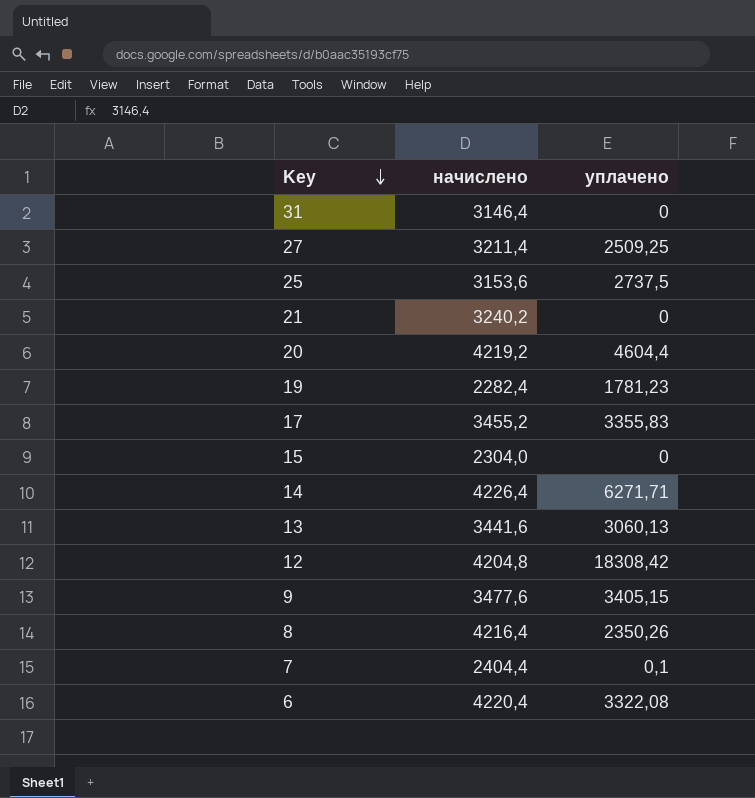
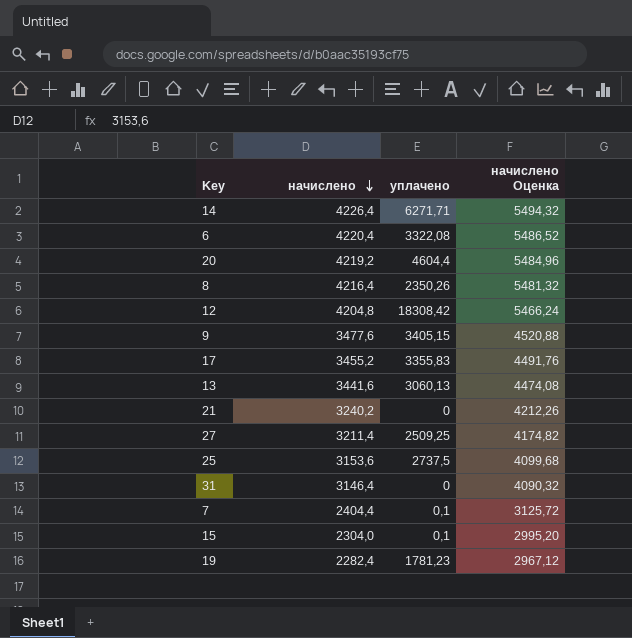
row order: Key descending -> начислено descending
column начислено Оценка | formula: none -> [начислено] * 1,3
15 | уплачено: 0 -> 0,1

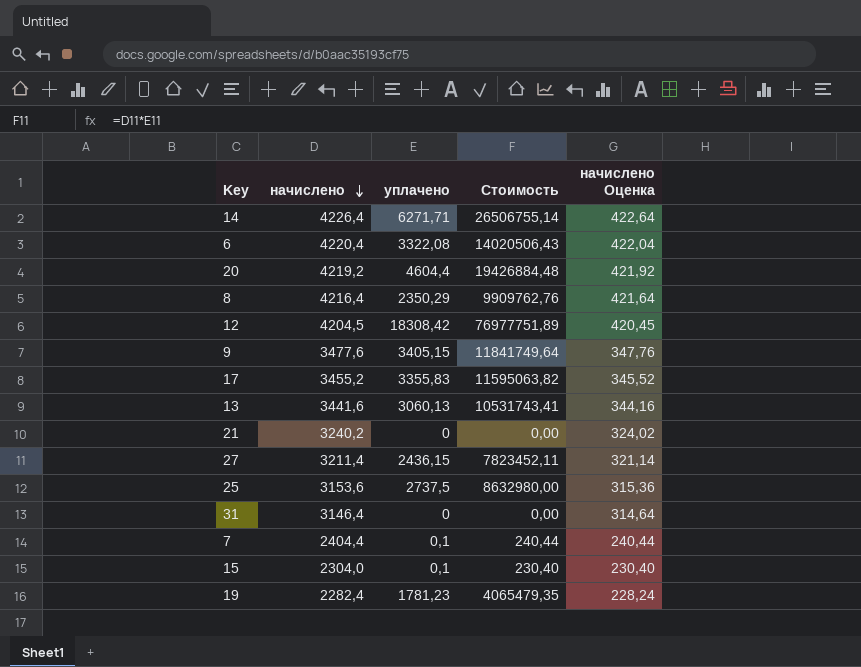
column Стоимость | formula: none -> [начислено] * [уплачено]
column начислено Оценка | formula: [начислено] * 1,3 -> [начислено] * 0,1
8 | уплачено: 2350,26 -> 2350,29
12 | начислено: 4204,8 -> 4204,5
27 | уплачено: 2509,25 -> 2436,15

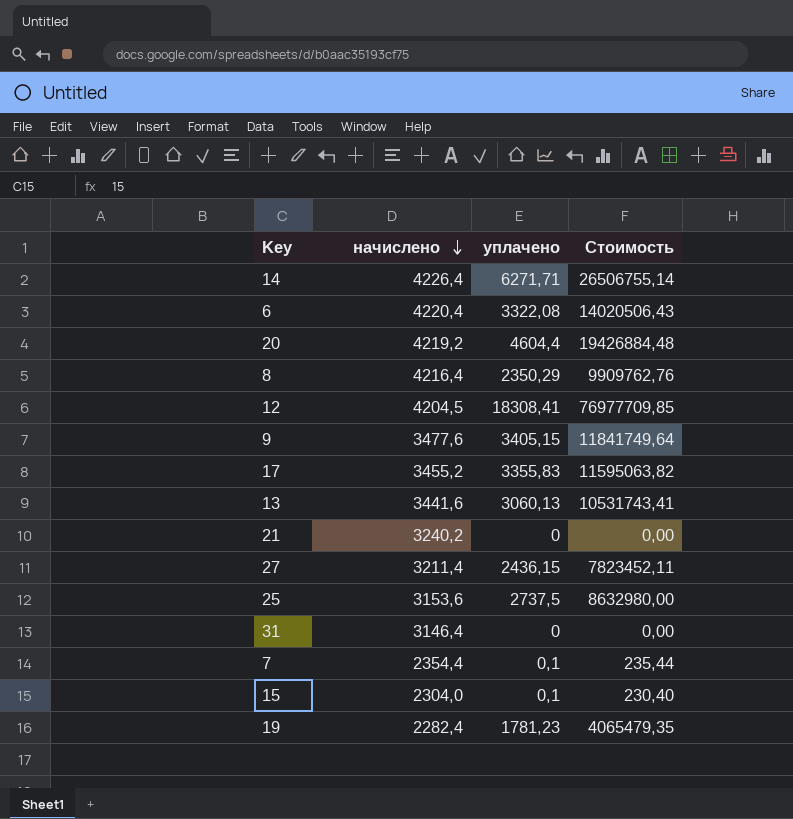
column начислено Оценка | formula: [начислено] * 0,1 -> none
12 | уплачено: 18308,42 -> 18308,41
12 | Стоимость: 76977751,89 -> 76977709,85
7 | начислено: 2404,4 -> 2354,4
7 | Стоимость: 240,44 -> 235,44

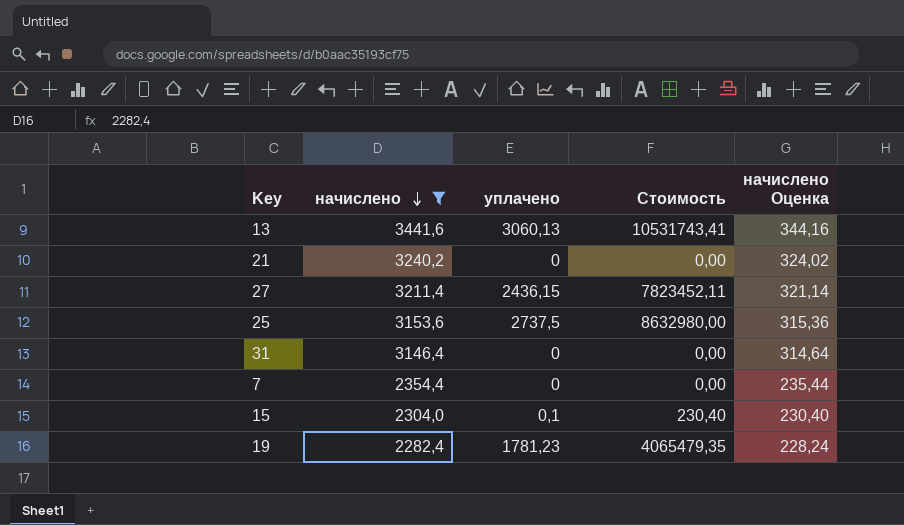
filter: none -> начислено <= 3441,6
column начислено Оценка | formula: none -> [начислено] * 0,1
7 | уплачено: 0,1 -> 0
7 | Стоимость: 235,44 -> 0,00

